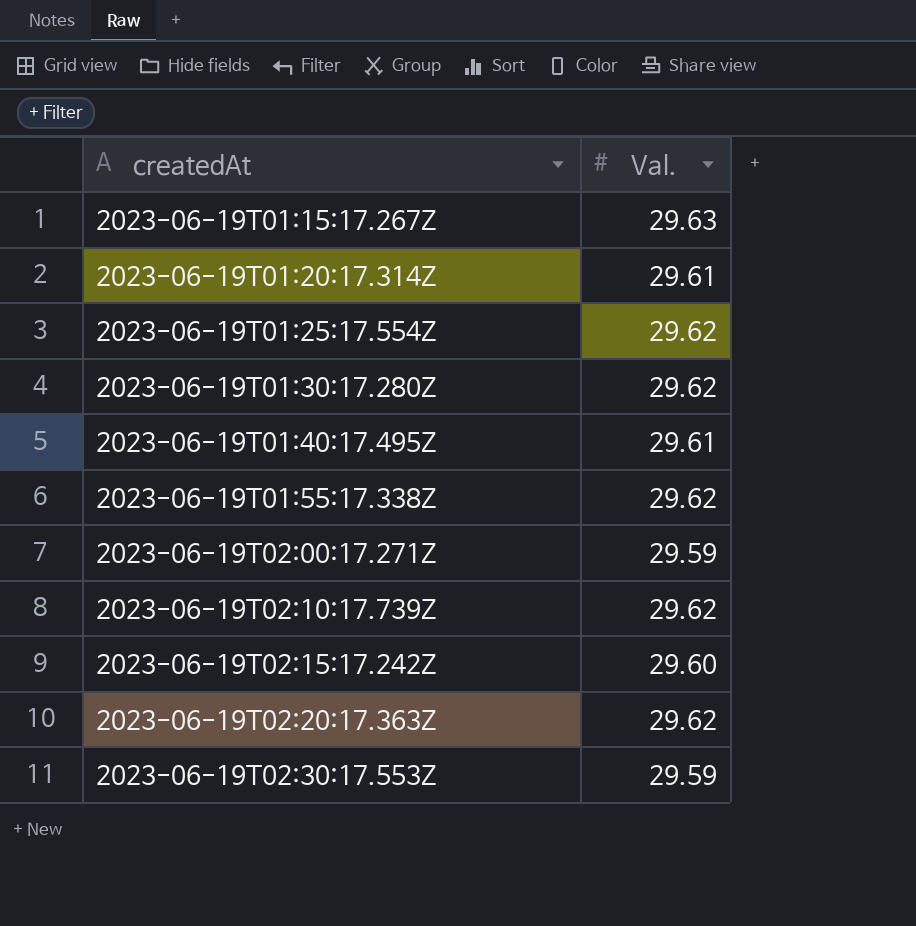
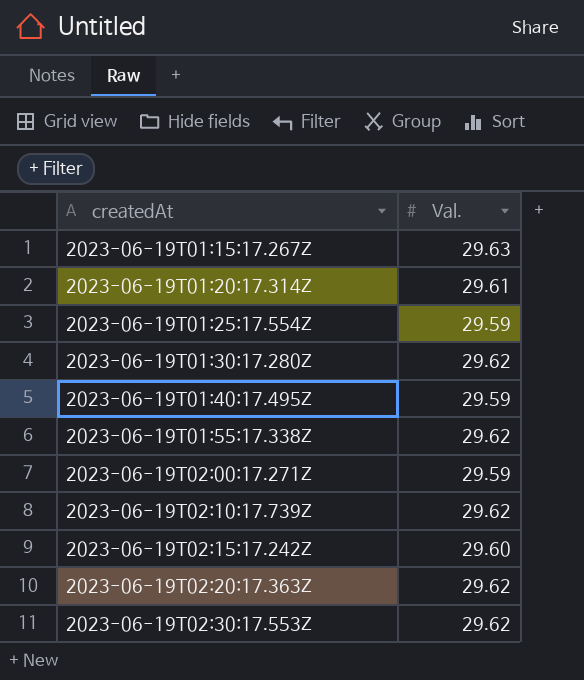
2023-06-19T01:25:17.554Z | Val.: 29.62 -> 29.59
2023-06-19T01:40:17.495Z | Val.: 29.61 -> 29.59
2023-06-19T02:30:17.553Z | Val.: 29.59 -> 29.62

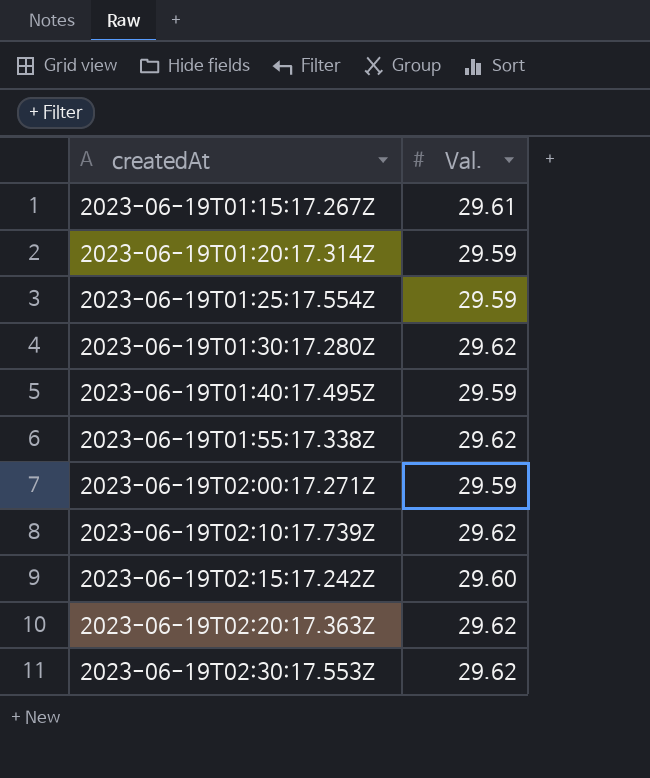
2023-06-19T01:15:17.267Z | Val.: 29.63 -> 29.61
2023-06-19T01:20:17.314Z | Val.: 29.61 -> 29.59

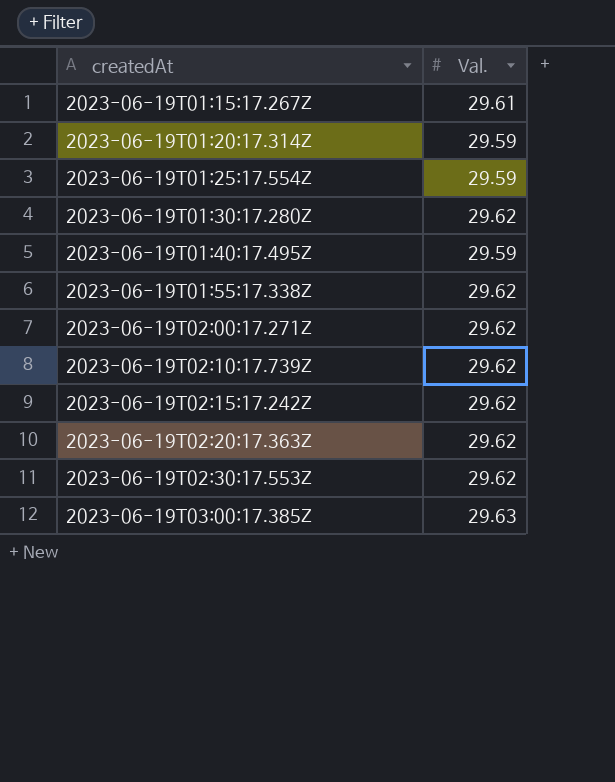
2023-06-19T02:00:17.271Z | Val.: 29.59 -> 29.62
2023-06-19T02:15:17.242Z | Val.: 29.60 -> 29.62
row 2023-06-19T03:00:17.385Z: none -> 29.63

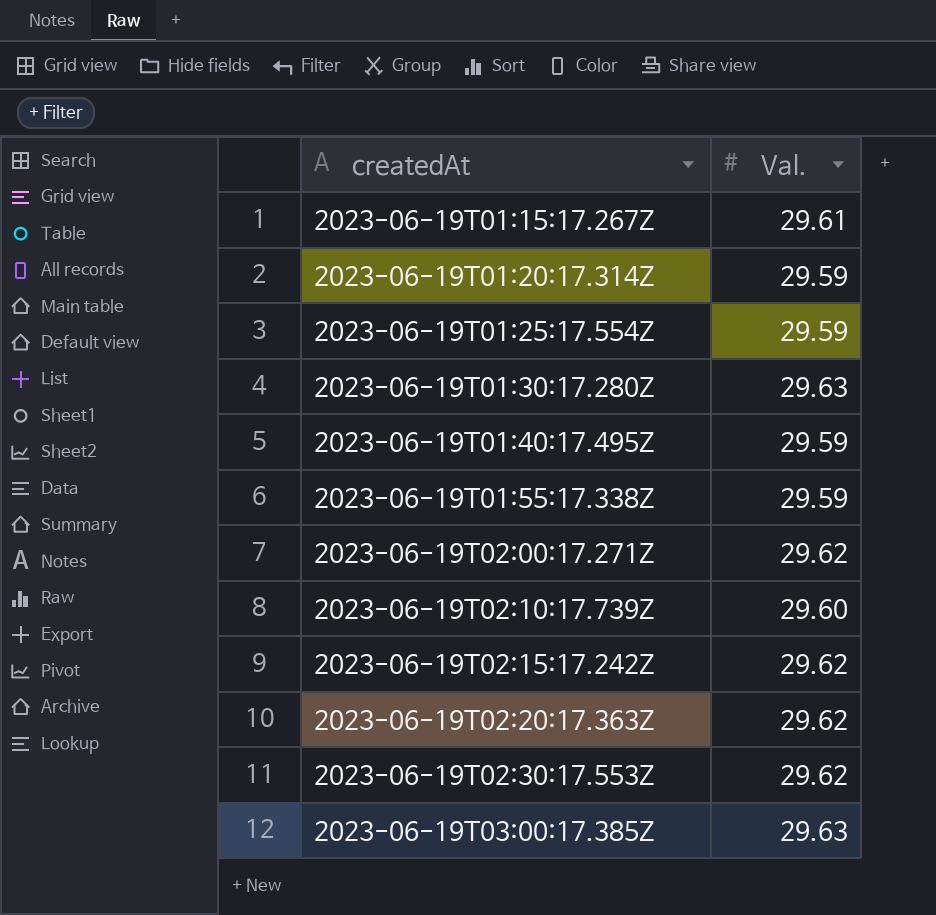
2023-06-19T01:30:17.280Z | Val.: 29.62 -> 29.63
2023-06-19T01:55:17.338Z | Val.: 29.62 -> 29.59
2023-06-19T02:10:17.739Z | Val.: 29.62 -> 29.60

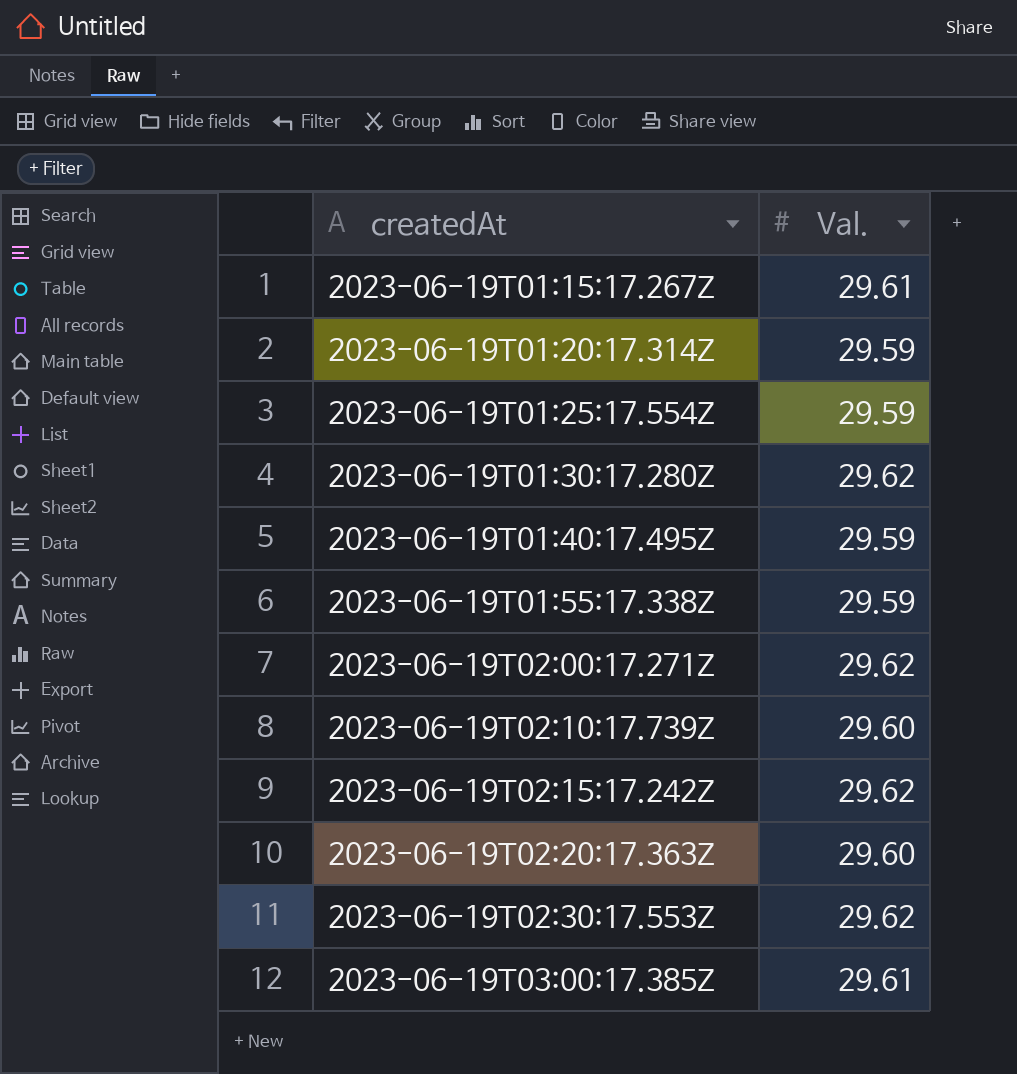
2023-06-19T01:30:17.280Z | Val.: 29.63 -> 29.62
2023-06-19T02:20:17.363Z | Val.: 29.62 -> 29.60
2023-06-19T03:00:17.385Z | Val.: 29.63 -> 29.61

